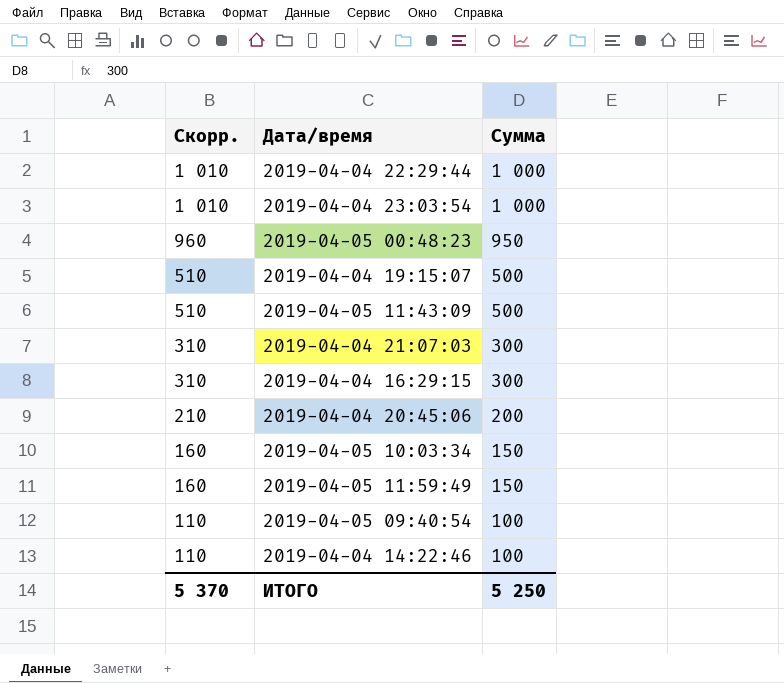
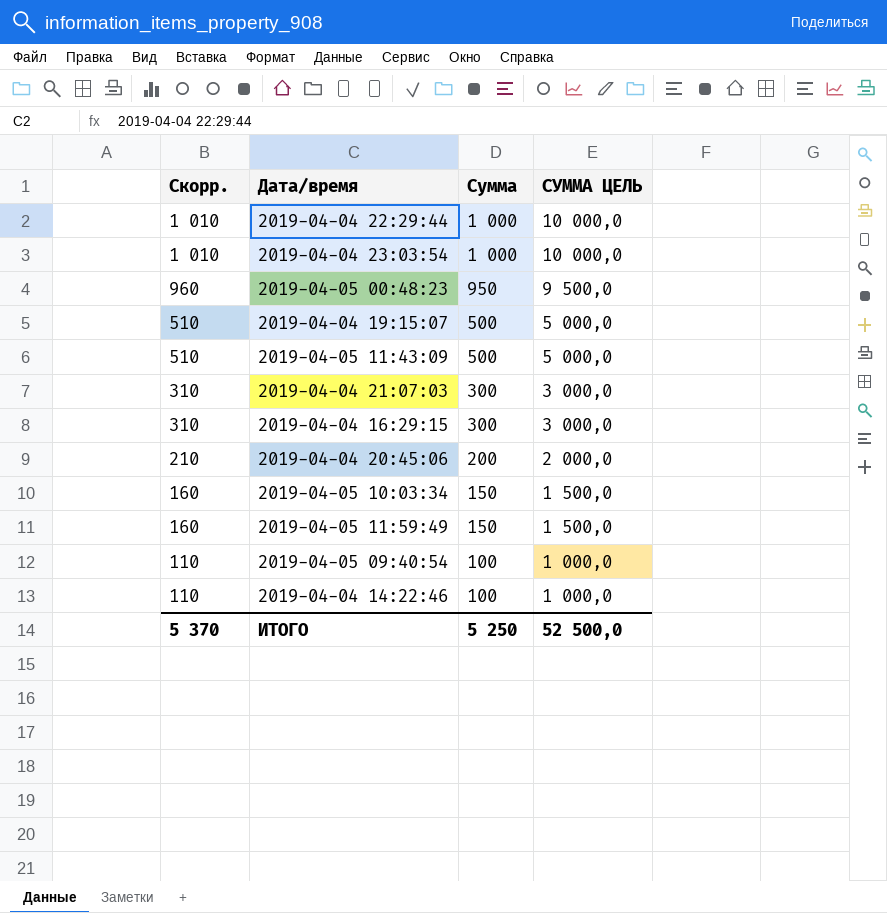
column СУММА ЦЕЛЬ | formula: none -> [Сумма] * 10

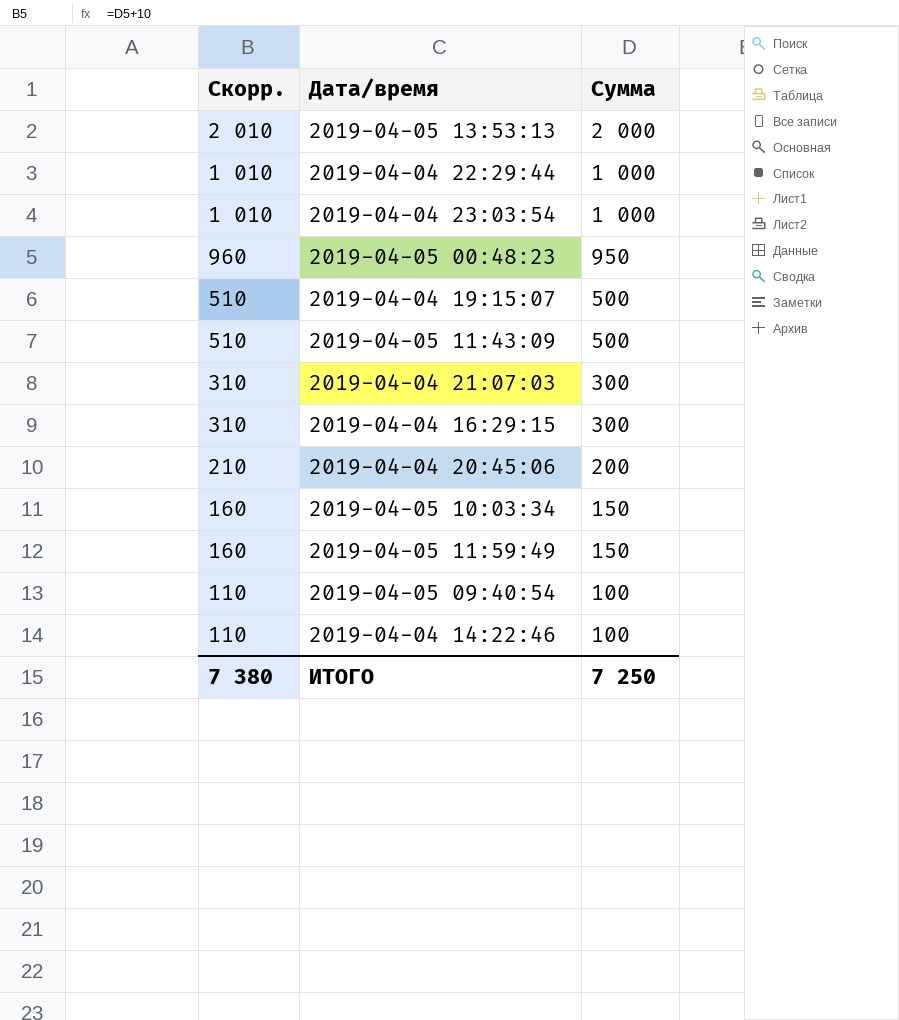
column СУММА ЦЕЛЬ | formula: [Сумма] * 10 -> none
row 2019-04-05 13:53:13: none -> 2 010 | 2 000
ИТОГО | Скорр.: 5 370 -> 7 380
ИТОГО | Сумма: 5 250 -> 7 250

